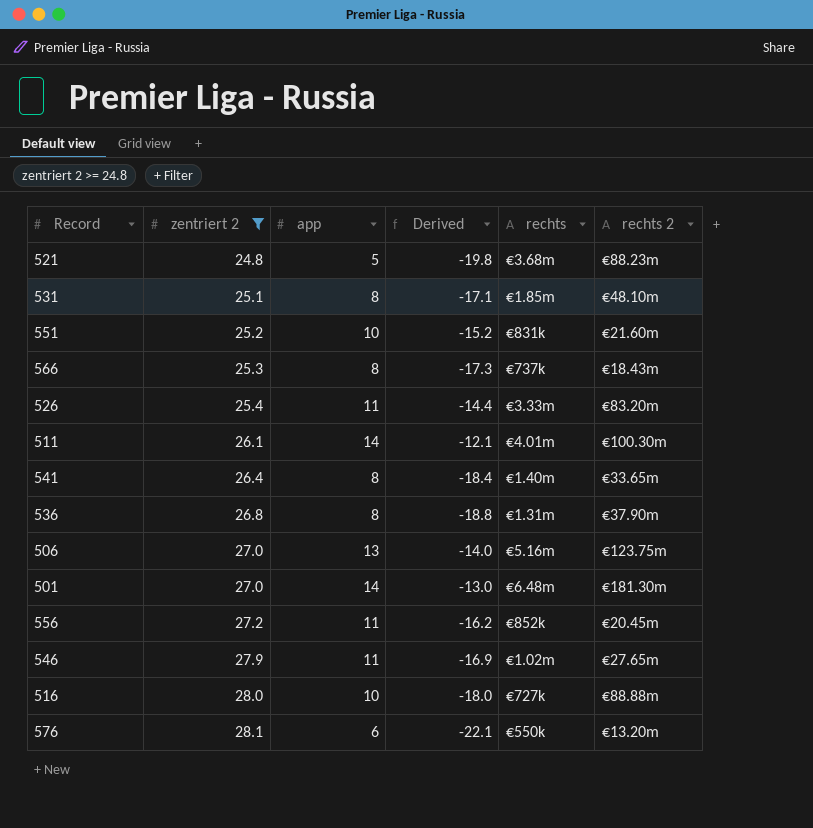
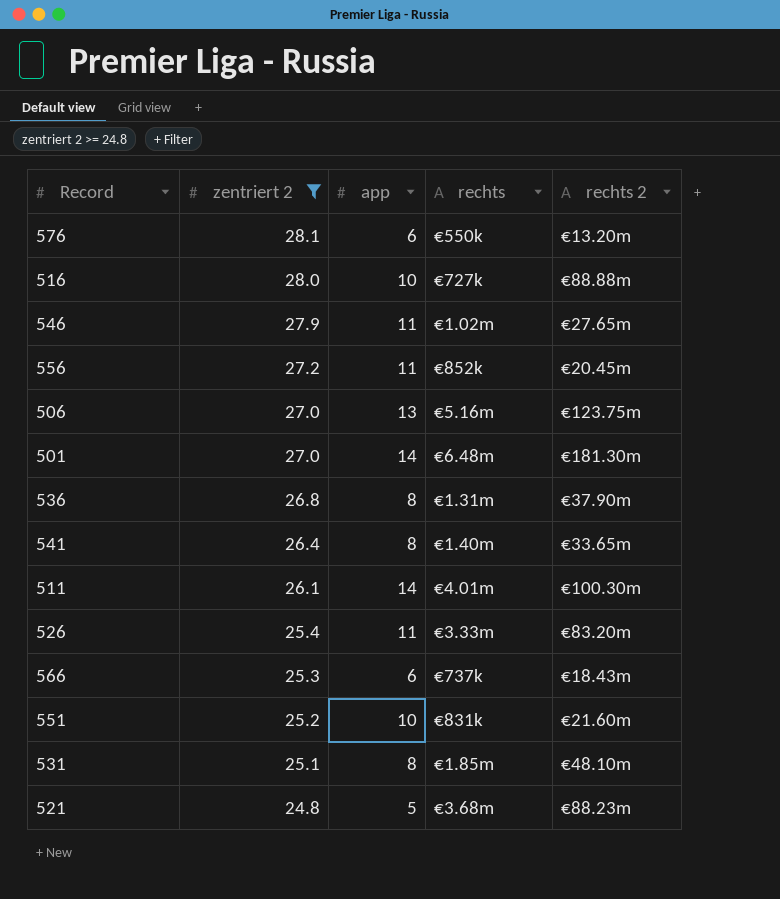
row order: zentriert 2 ascending -> zentriert 2 descending
column Derived | formula: [app] - [zentriert 2] -> none
566 | app: 8 -> 6

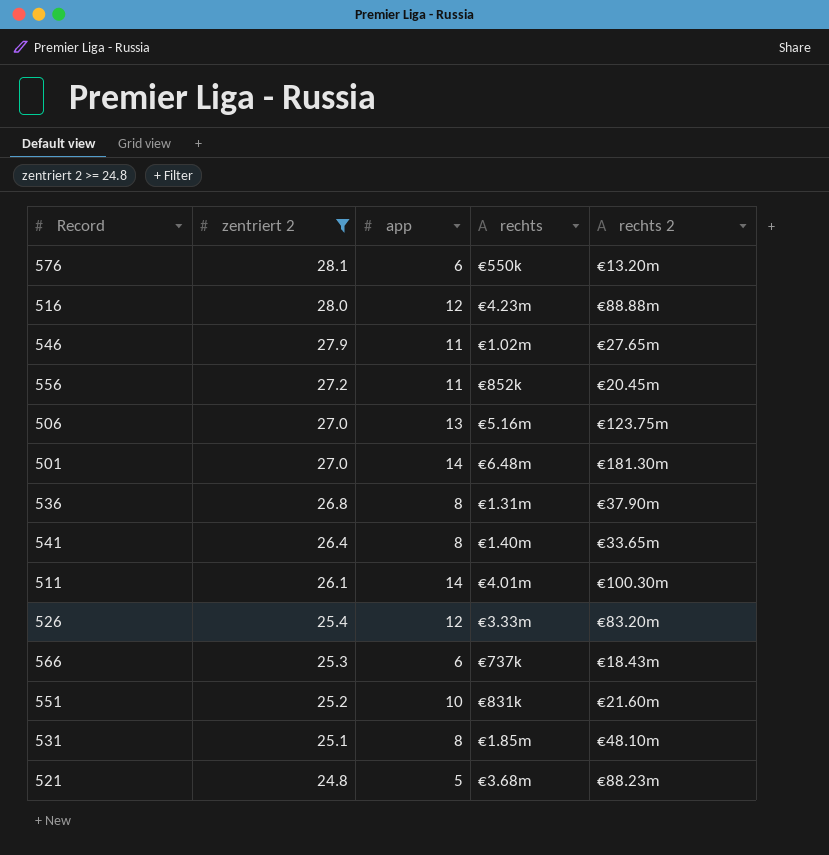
516 | app: 10 -> 12
516 | rechts: €727k -> €4.23m
526 | app: 11 -> 12

